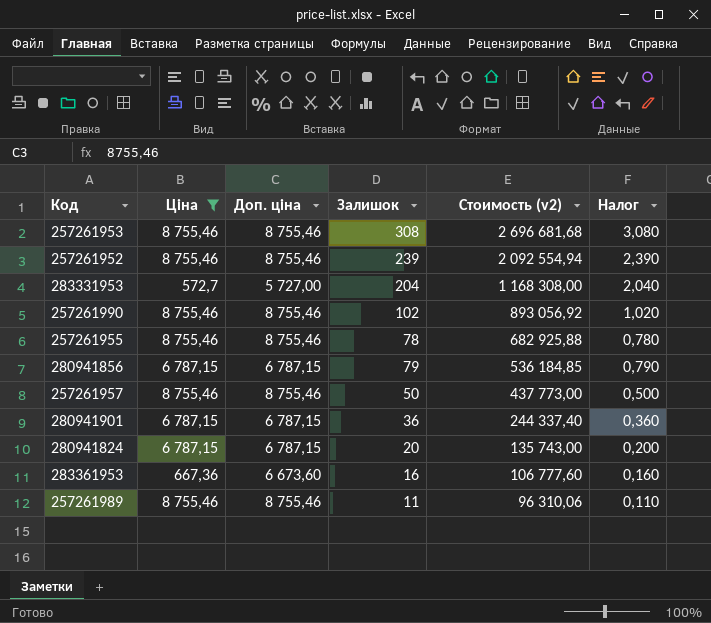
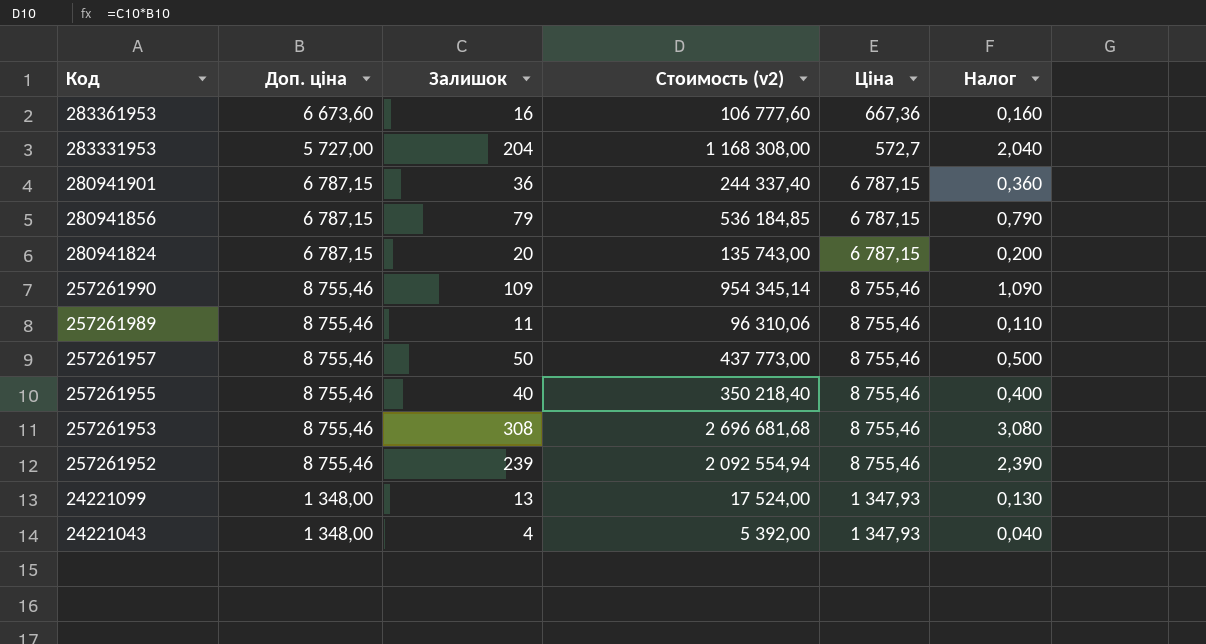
filter: Ціна != 1 347,93 -> none
row order: Стоимость (v2) descending -> Код descending
column Ціна | position: 2 -> 5
257261990 | Залишок: 102 -> 109
257261990 | Стоимость (v2): 893 056,92 -> 954 345,14
257261990 | Налог: 1,020 -> 1,090
257261955 | Залишок: 78 -> 40
257261955 | Стоимость (v2): 682 925,88 -> 350 218,40
257261955 | Налог: 0,780 -> 0,400

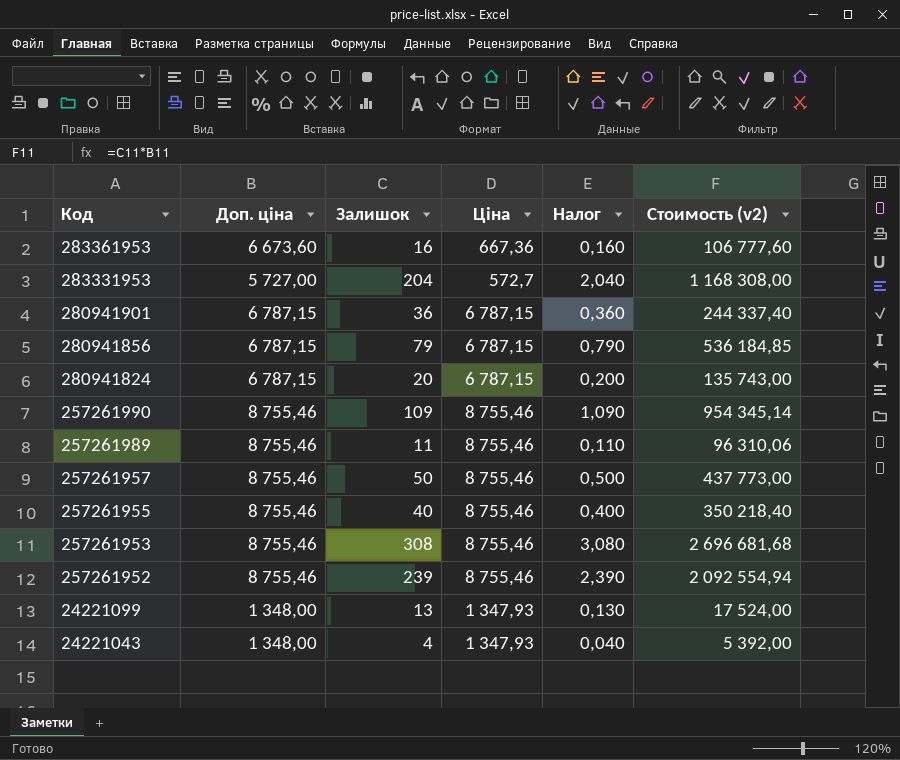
column Стоимость (v2) | position: 4 -> 6

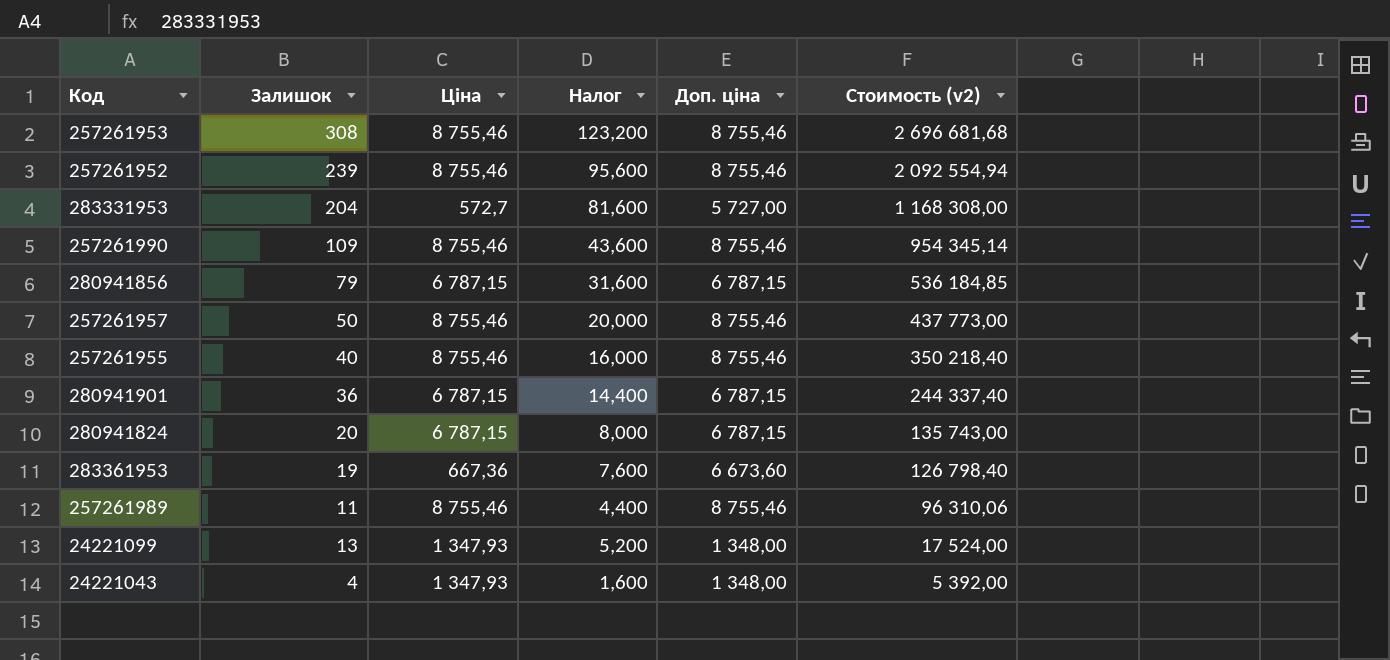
row order: Код descending -> Стоимость (v2) descending
column Налог | formula: [Залишок] * 0,01 -> [Залишок] * 0,4
column Доп. ціна | position: 2 -> 5
283361953 | Залишок: 16 -> 19
283361953 | Стоимость (v2): 106 777,60 -> 126 798,40

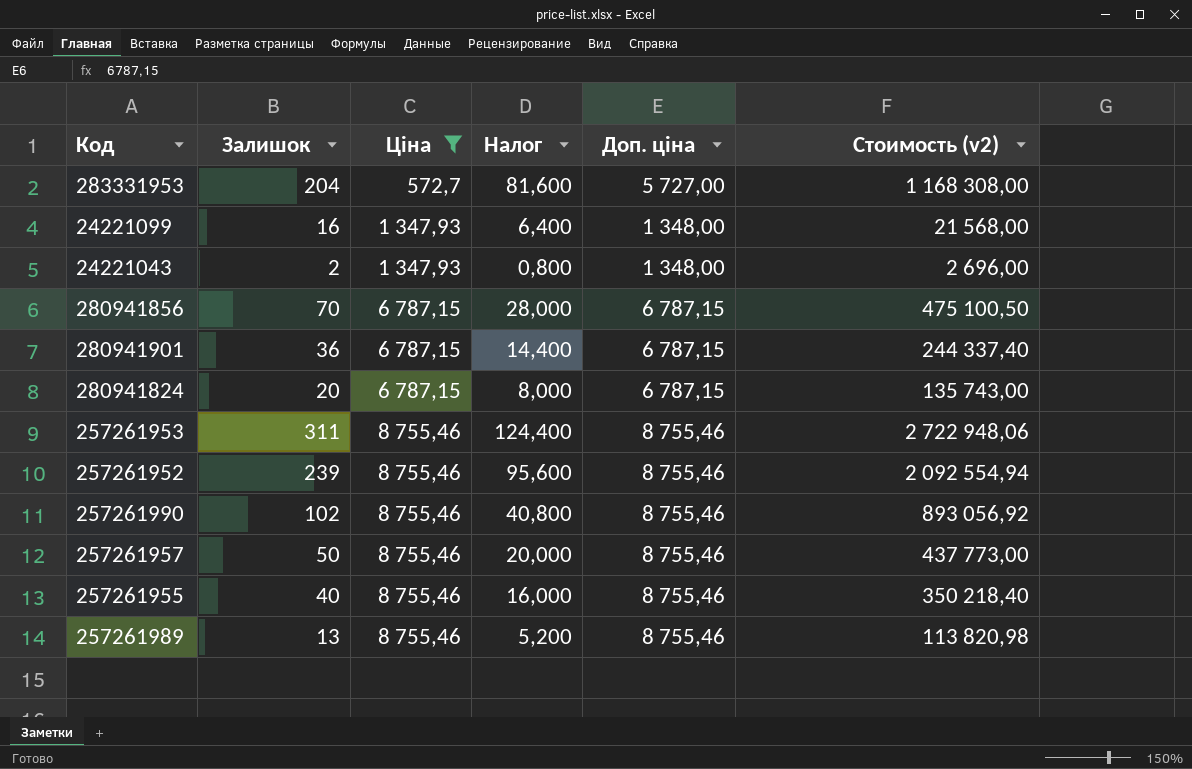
filter: none -> Ціна != 667,36
row order: Стоимость (v2) descending -> Ціна ascending
24221099 | Залишок: 13 -> 16
24221099 | Налог: 5,200 -> 6,400
24221099 | Стоимость (v2): 17 524,00 -> 21 568,00
24221043 | Залишок: 4 -> 2
24221043 | Налог: 1,600 -> 0,800
24221043 | Стоимость (v2): 5 392,00 -> 2 696,00
280941856 | Залишок: 79 -> 70
280941856 | Налог: 31,600 -> 28,000
280941856 | Стоимость (v2): 536 184,85 -> 475 100,50
257261953 | Залишок: 308 -> 311
257261953 | Налог: 123,200 -> 124,400
257261953 | Стоимость (v2): 2 696 681,68 -> 2 722 948,06
257261990 | Залишок: 109 -> 102
257261990 | Налог: 43,600 -> 40,800
257261990 | Стоимость (v2): 954 345,14 -> 893 056,92
257261989 | Залишок: 11 -> 13
257261989 | Налог: 4,400 -> 5,200
257261989 | Стоимость (v2): 96 310,06 -> 113 820,98

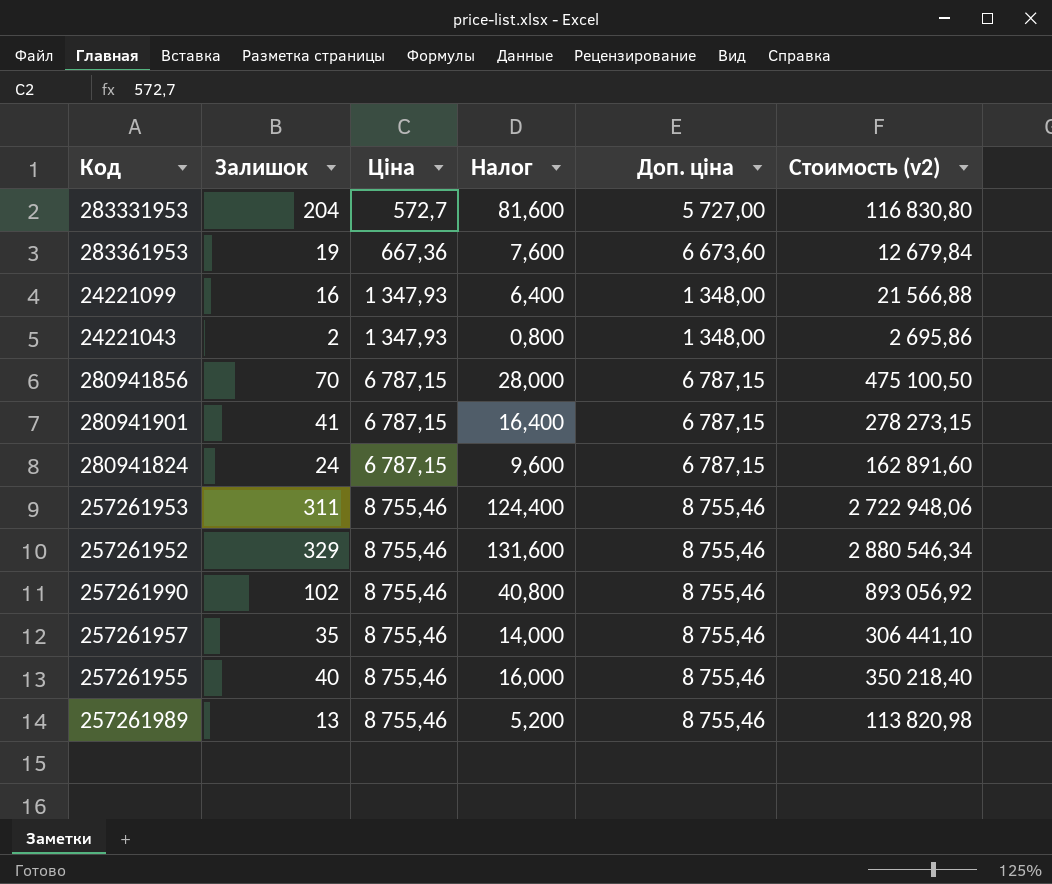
filter: Ціна != 667,36 -> none
column Стоимость (v2) | formula: [Залишок] * [Доп. ціна] -> [Залишок] * [Ціна]
280941901 | Залишок: 36 -> 41
280941901 | Налог: 14,400 -> 16,400
280941824 | Залишок: 20 -> 24
280941824 | Налог: 8,000 -> 9,600
257261952 | Залишок: 239 -> 329
257261952 | Налог: 95,600 -> 131,600
257261957 | Залишок: 50 -> 35
257261957 | Налог: 20,000 -> 14,000

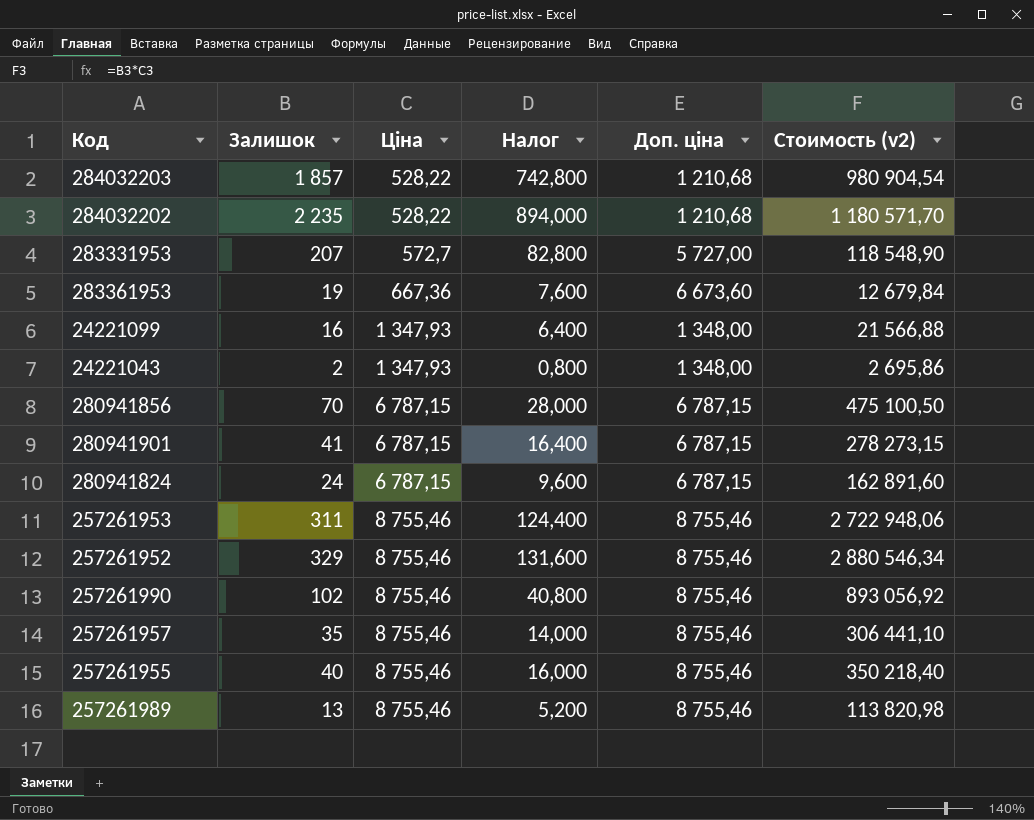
row 284032203: none -> 1 857 | 528,22 | 742,800 | 1 210,68 | 980 904,54
row 284032202: none -> 2 235 | 528,22 | 894,000 | 1 210,68 | 1 180 571,70
283331953 | Залишок: 204 -> 207
283331953 | Налог: 81,600 -> 82,800
283331953 | Стоимость (v2): 116 830,80 -> 118 548,90

